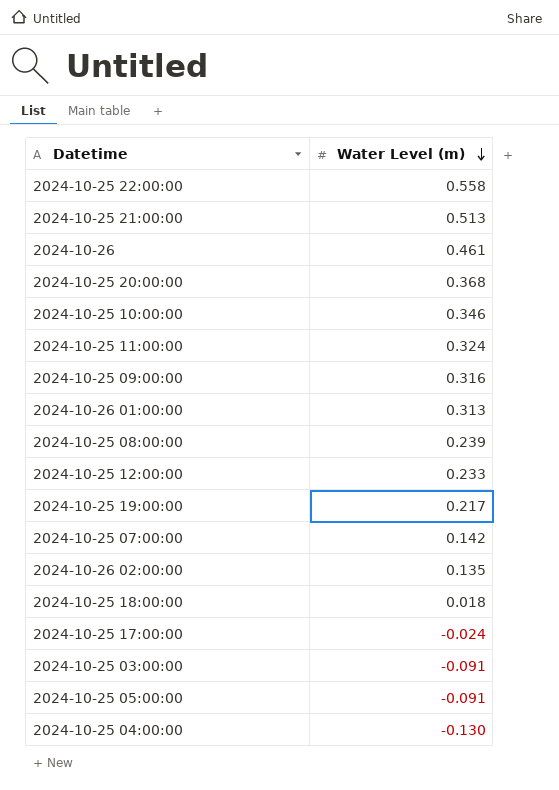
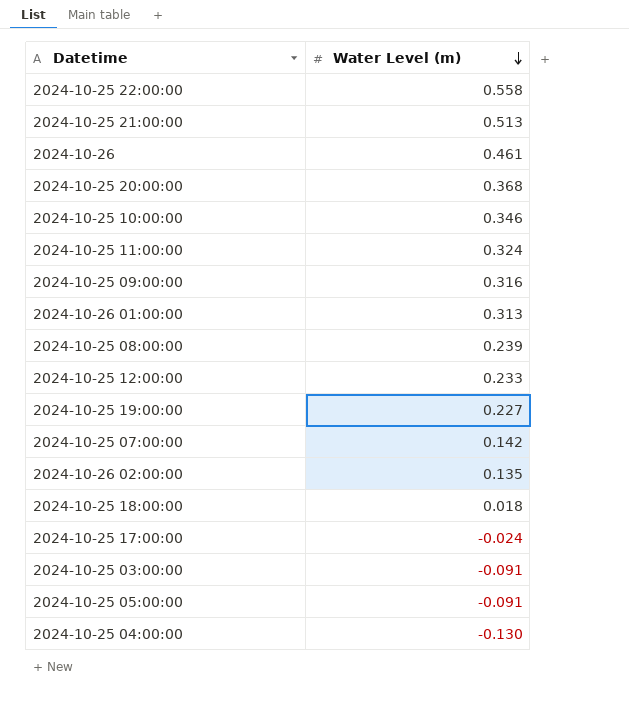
2024-10-25 19:00:00 | Water Level (m): 0.217 -> 0.227

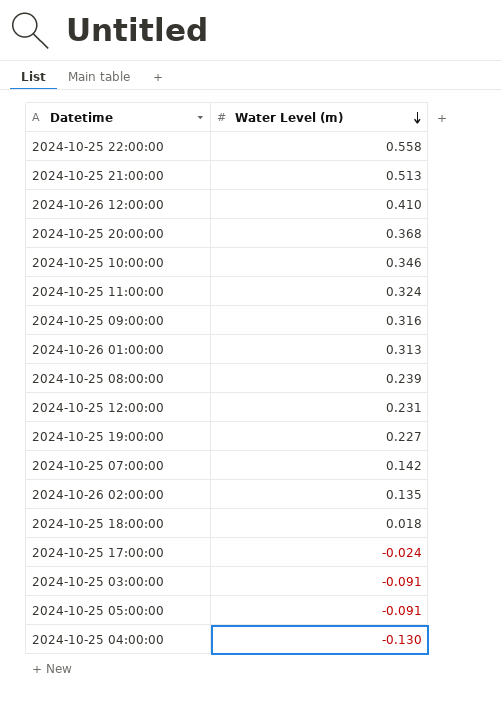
row 2024-10-26: 0.461 -> none
row 2024-10-26 12:00:00: none -> 0.410
2024-10-25 12:00:00 | Water Level (m): 0.233 -> 0.231

